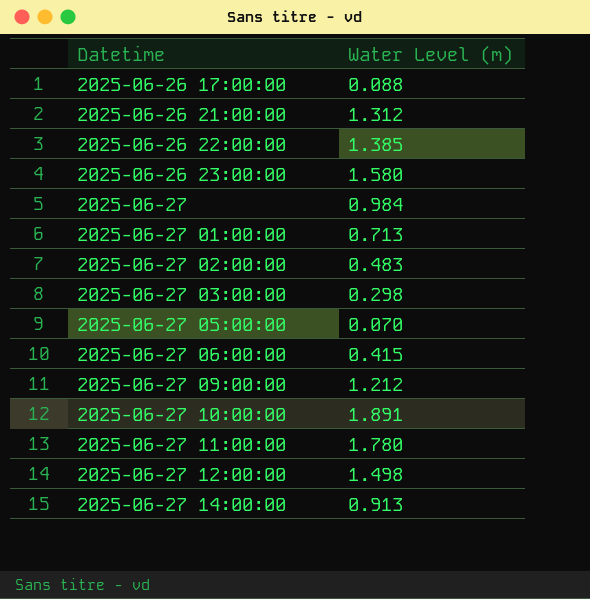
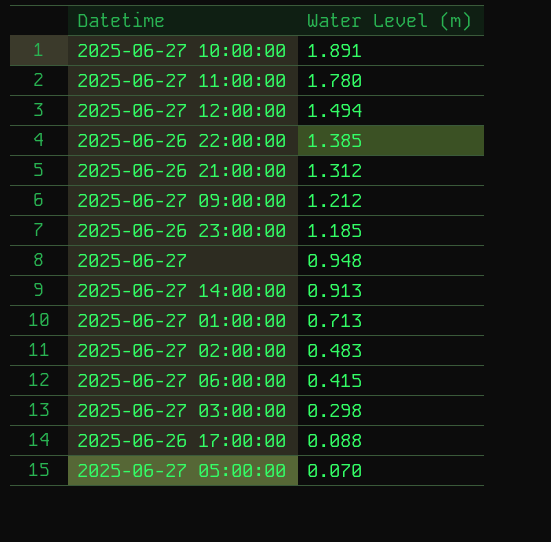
row order: Datetime ascending -> Water Level (m) descending
2025-06-27 12:00:00 | Water Level (m): 1.498 -> 1.494
2025-06-26 23:00:00 | Water Level (m): 1.580 -> 1.185
2025-06-27 | Water Level (m): 0.984 -> 0.948

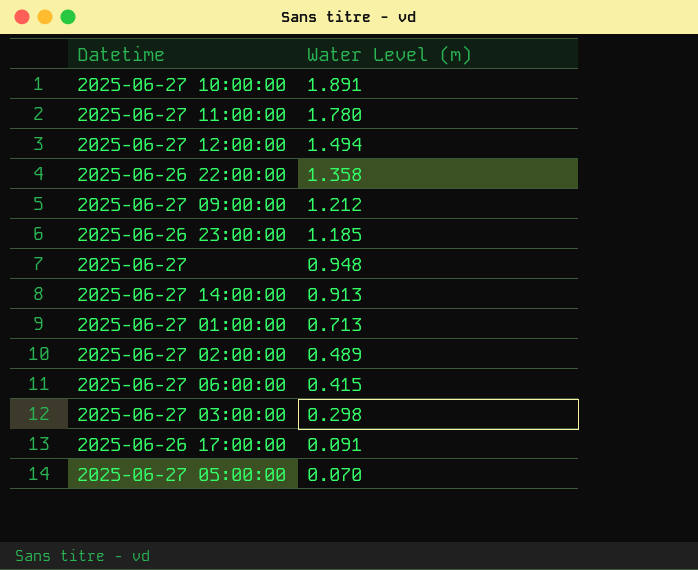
row 2025-06-26 21:00:00: 1.312 -> none
2025-06-26 22:00:00 | Water Level (m): 1.385 -> 1.358
2025-06-27 02:00:00 | Water Level (m): 0.483 -> 0.489
2025-06-26 17:00:00 | Water Level (m): 0.088 -> 0.091

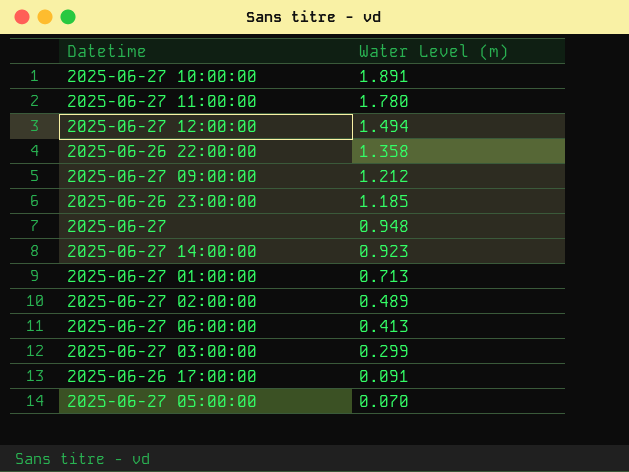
2025-06-27 14:00:00 | Water Level (m): 0.913 -> 0.923
2025-06-27 06:00:00 | Water Level (m): 0.415 -> 0.413
2025-06-27 03:00:00 | Water Level (m): 0.298 -> 0.299

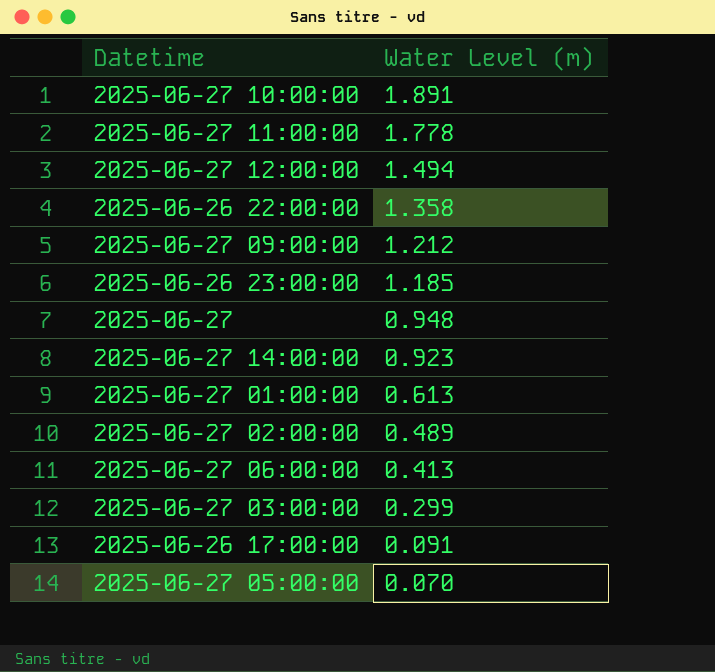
2025-06-27 11:00:00 | Water Level (m): 1.780 -> 1.778
2025-06-27 01:00:00 | Water Level (m): 0.713 -> 0.613

